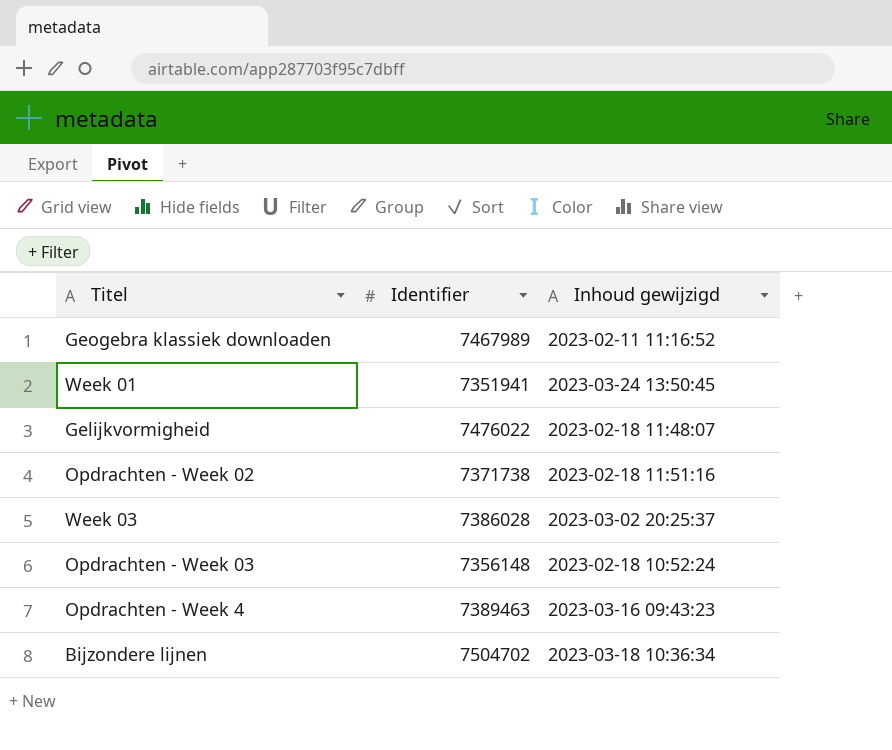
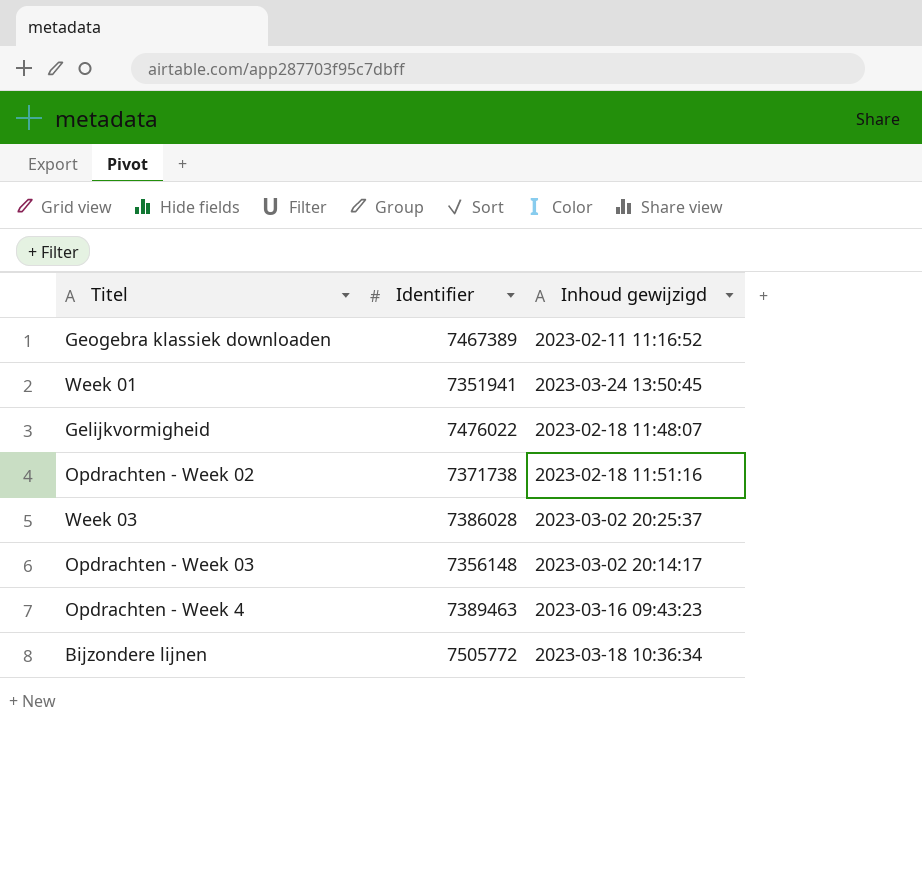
Geogebra klassiek downloaden | Identifier: 7467989 -> 7467389
Opdrachten - Week 03 | Inhoud gewijzigd: 2023-02-18 10:52:24 -> 2023-03-02 20:14:17
Bijzondere lijnen | Identifier: 7504702 -> 7505772

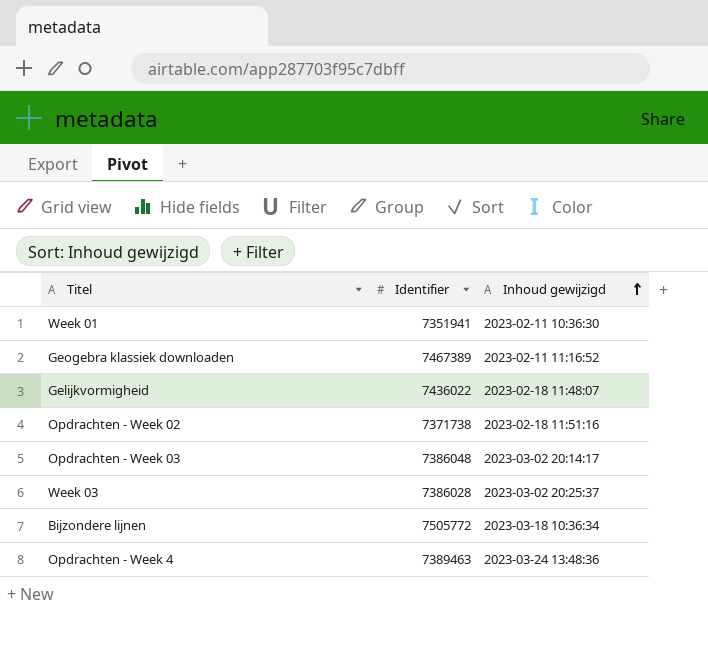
row order: none -> Inhoud gewijzigd ascending
Week 01 | Inhoud gewijzigd: 2023-03-24 13:50:45 -> 2023-02-11 10:36:30
Gelijkvormigheid | Identifier: 7476022 -> 7436022
Opdrachten - Week 03 | Identifier: 7356148 -> 7386048
Opdrachten - Week 4 | Inhoud gewijzigd: 2023-03-16 09:43:23 -> 2023-03-24 13:48:36

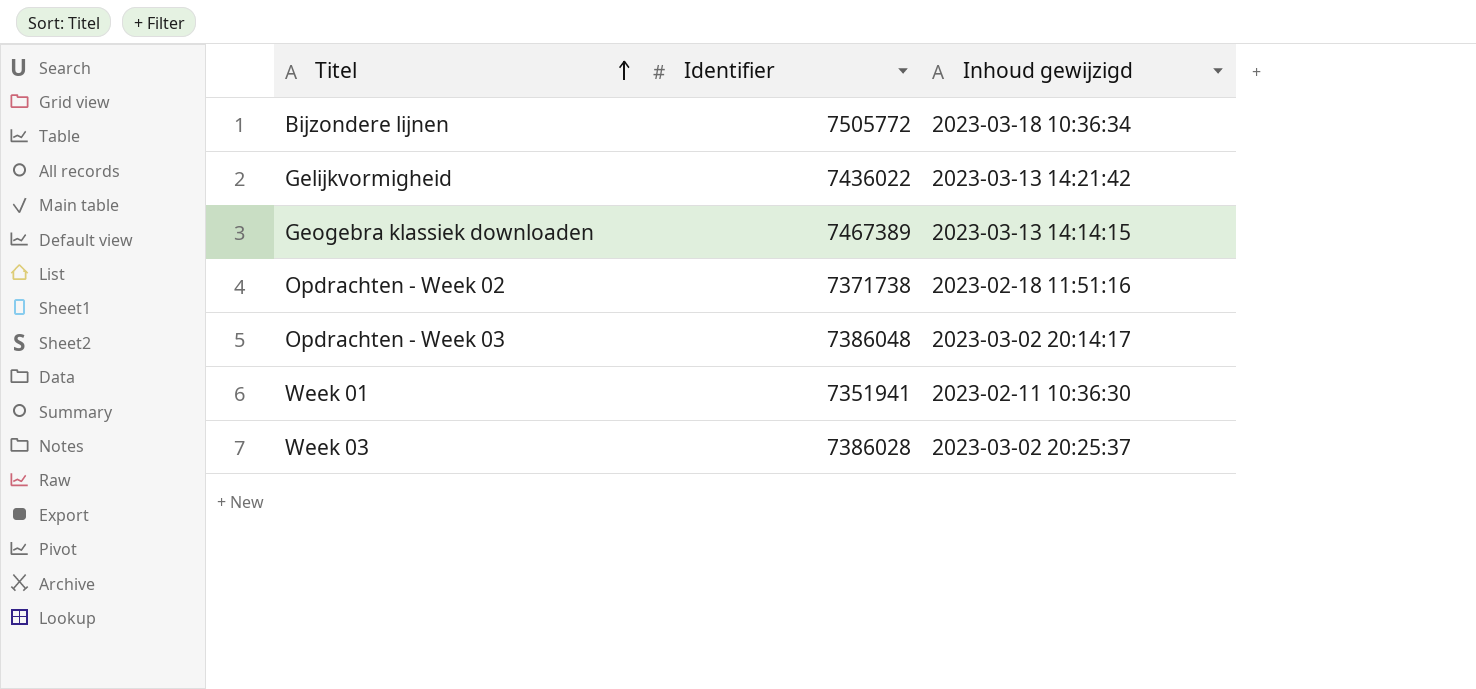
row order: Inhoud gewijzigd ascending -> Titel ascending
row Opdrachten - Week 4: 7389463 | 2023-03-24 13:48:36 -> none
Gelijkvormigheid | Inhoud gewijzigd: 2023-02-18 11:48:07 -> 2023-03-13 14:21:42
Geogebra klassiek downloaden | Inhoud gewijzigd: 2023-02-11 11:16:52 -> 2023-03-13 14:14:15

